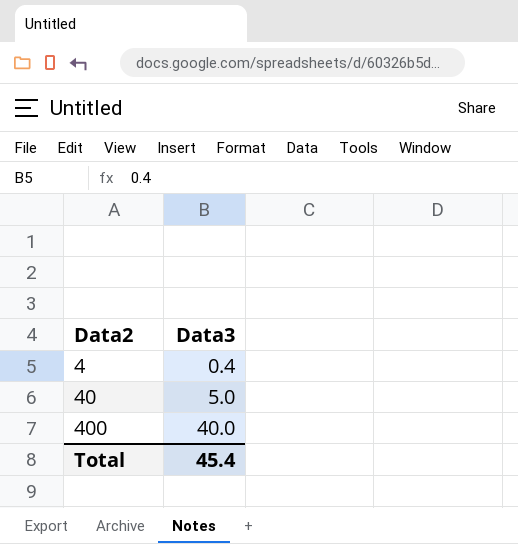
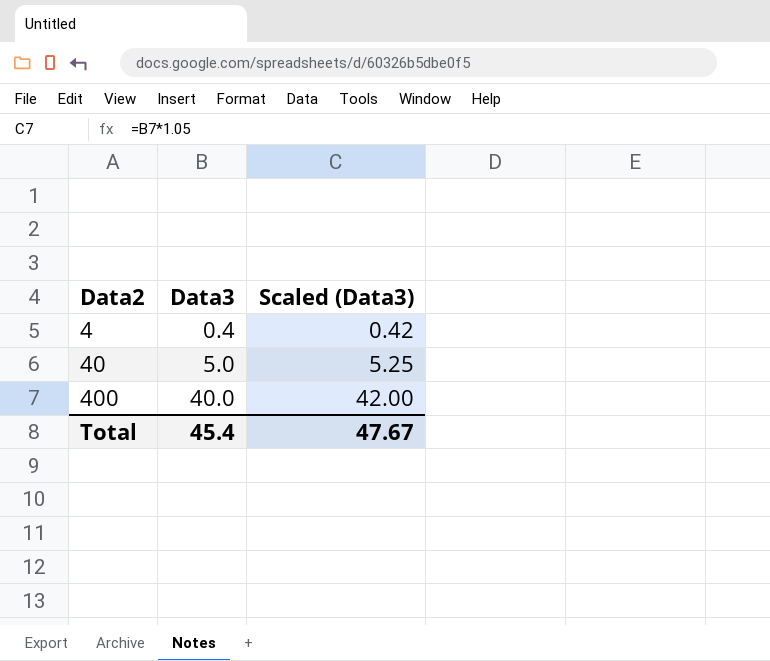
column Scaled (Data3) | formula: none -> [Data3] * 1.05

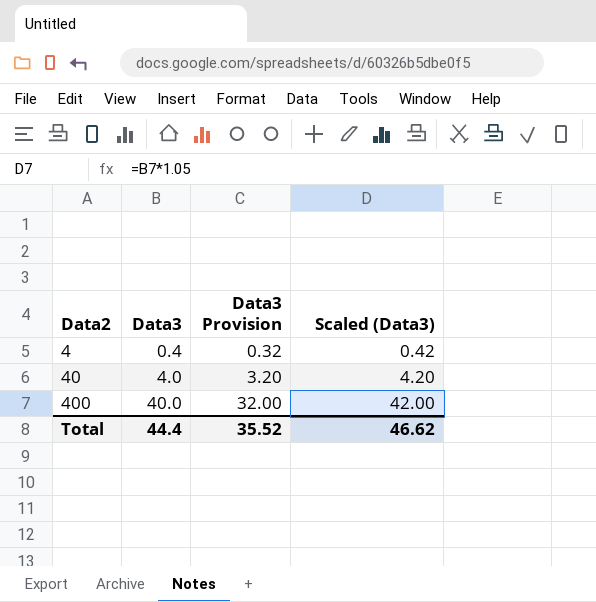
column Data3 Provision | formula: none -> [Data3] * 0.8
40 | Data3: 5.0 -> 4.0
40 | Scaled (Data3): 5.25 -> 4.20
Total | Data3: 45.4 -> 44.4
Total | Scaled (Data3): 47.67 -> 46.62

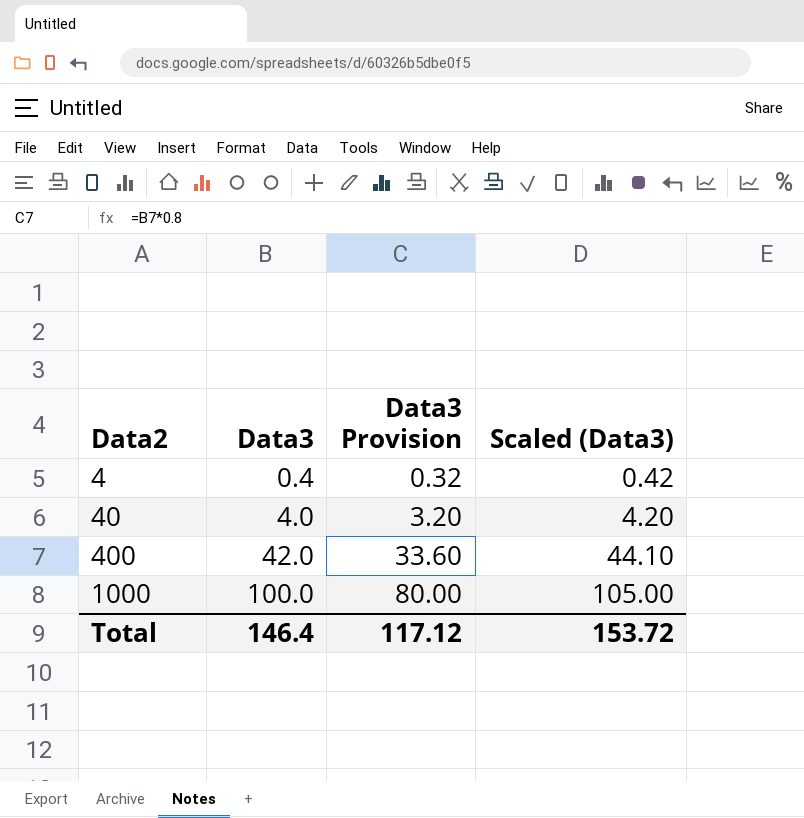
400 | Data3: 40.0 -> 42.0
400 | Data3 Provision: 32.00 -> 33.60
400 | Scaled (Data3): 42.00 -> 44.10
row 1000: none -> 100.0 | 80.00 | 105.00
Total | Data3: 44.4 -> 146.4
Total | Data3 Provision: 35.52 -> 117.12
Total | Scaled (Data3): 46.62 -> 153.72

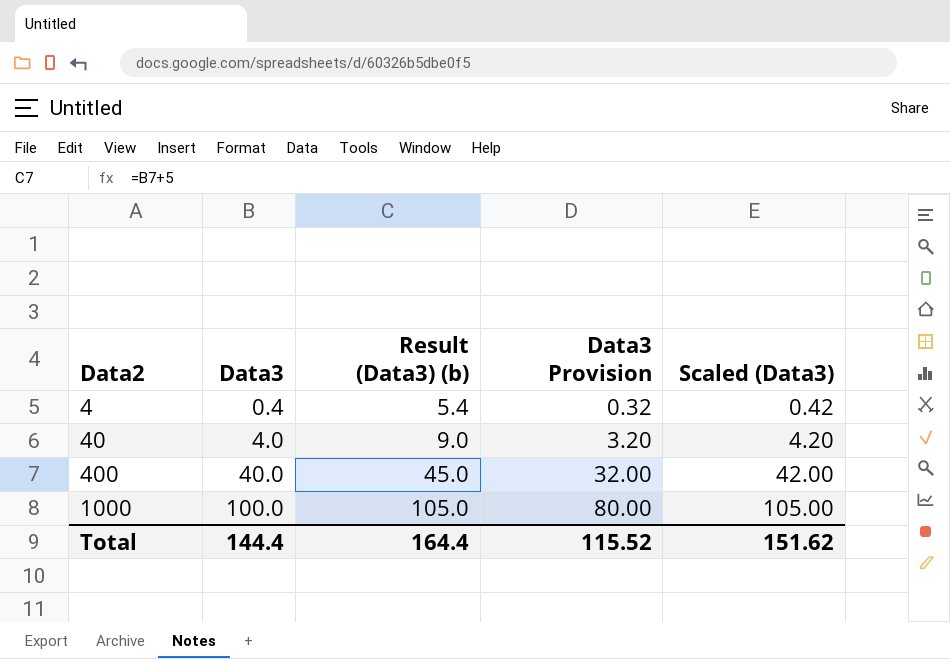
column Result (Data3) (b) | formula: none -> [Data3] + 5
400 | Data3: 42.0 -> 40.0
400 | Data3 Provision: 33.60 -> 32.00
400 | Scaled (Data3): 44.10 -> 42.00
Total | Data3: 146.4 -> 144.4
Total | Data3 Provision: 117.12 -> 115.52
Total | Scaled (Data3): 153.72 -> 151.62

